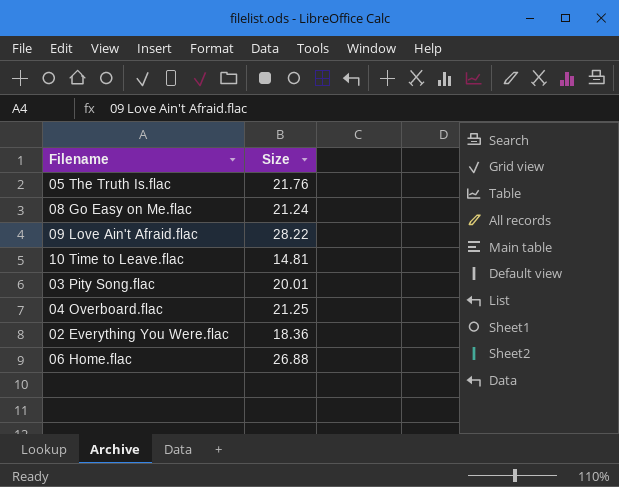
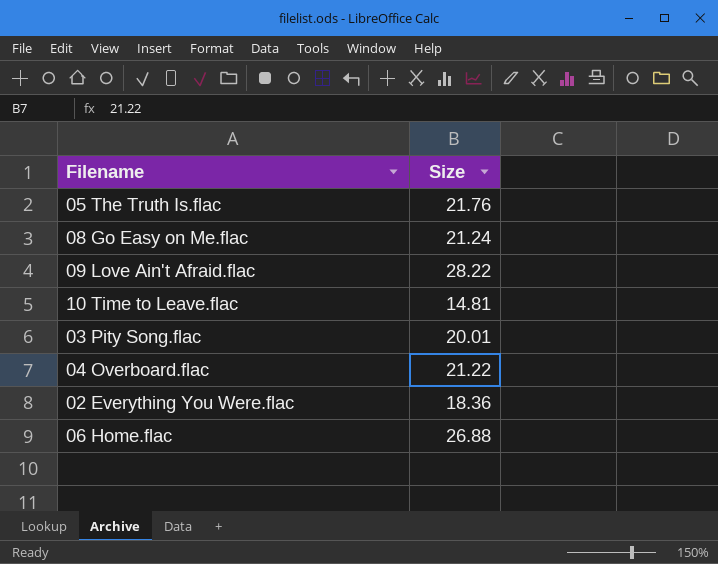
04 Overboard.flac | Size: 21.25 -> 21.22

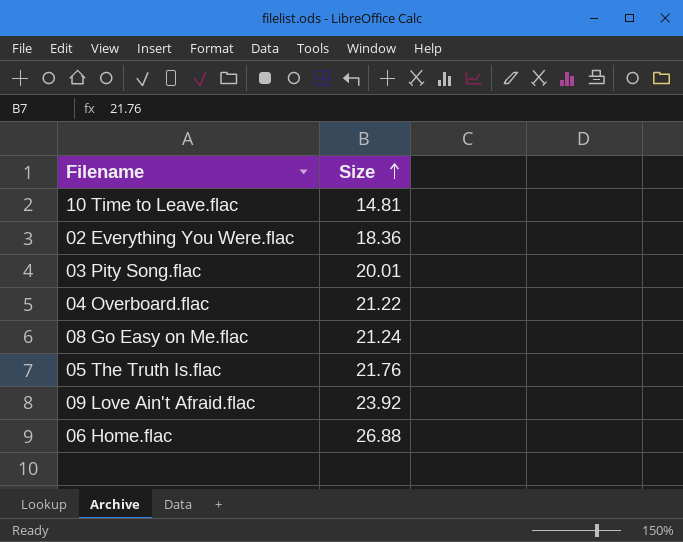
row order: none -> Size ascending
09 Love Ain't Afraid.flac | Size: 28.22 -> 23.92

